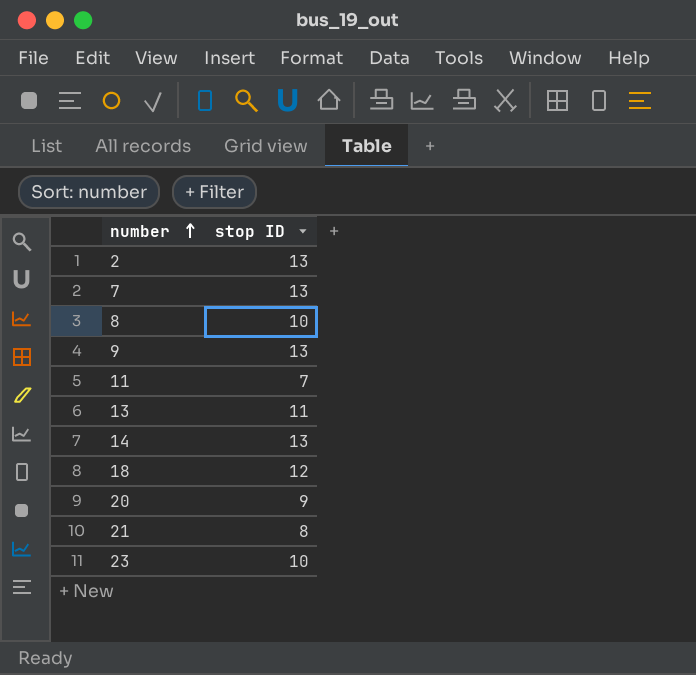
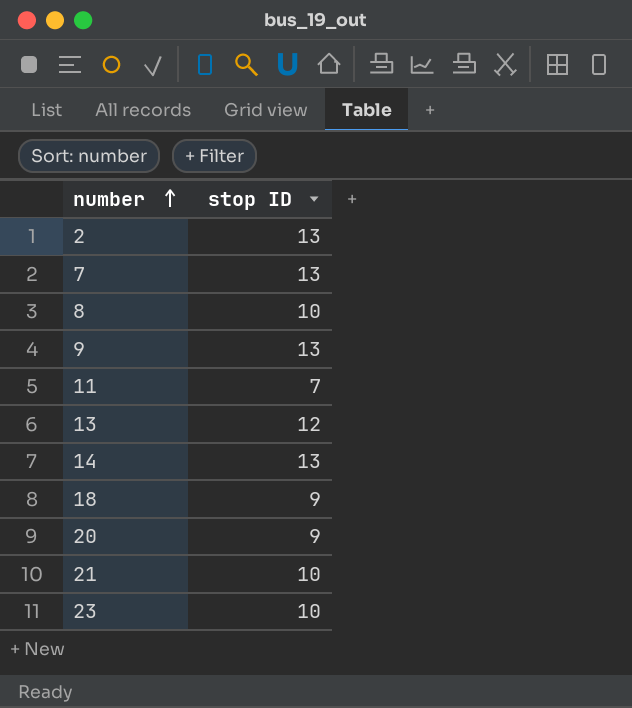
13 | stop ID: 11 -> 12
18 | stop ID: 12 -> 9
21 | stop ID: 8 -> 10

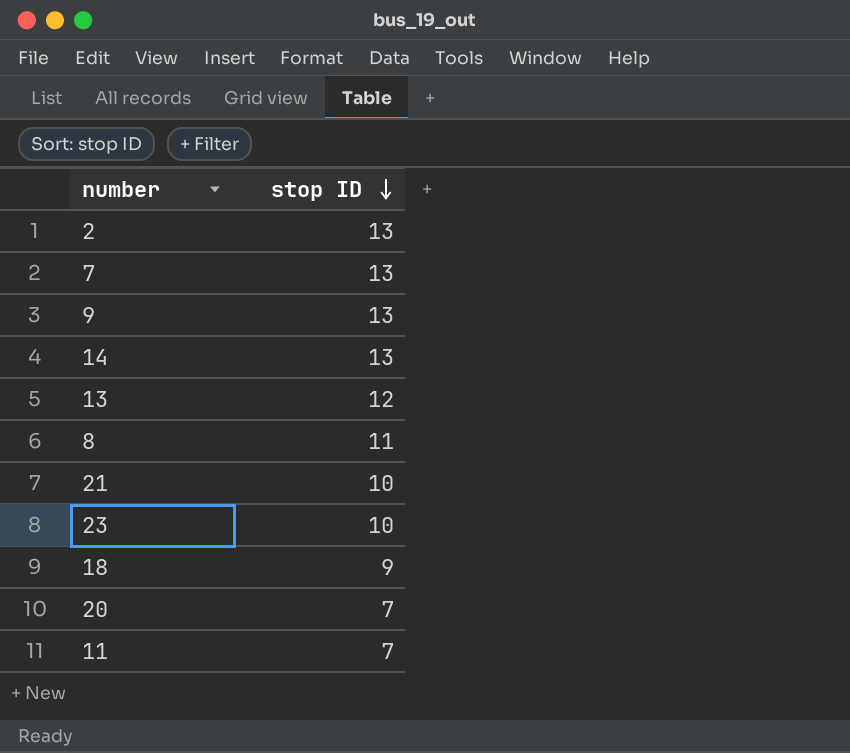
row order: number ascending -> stop ID descending
8 | stop ID: 10 -> 11
20 | stop ID: 9 -> 7

